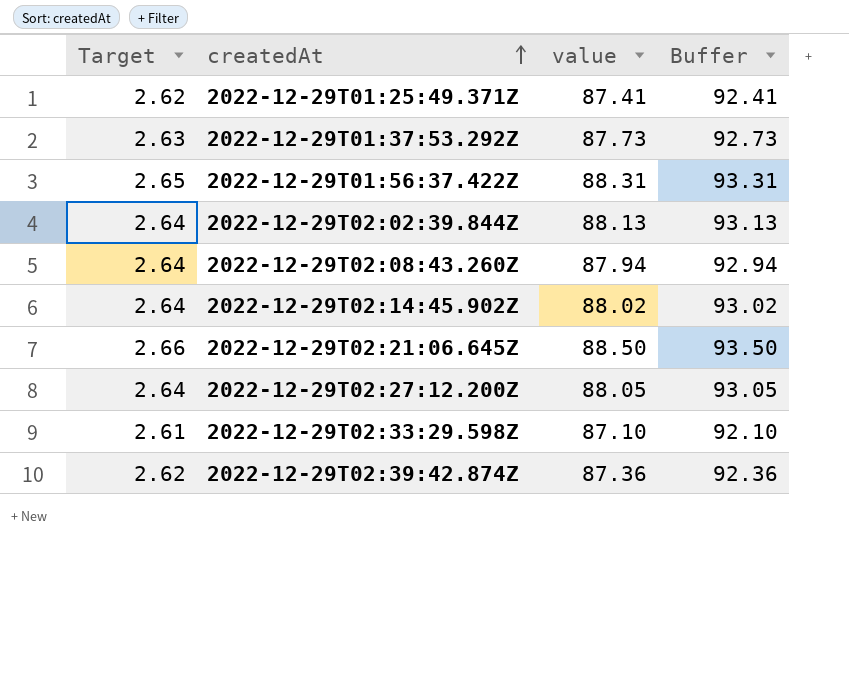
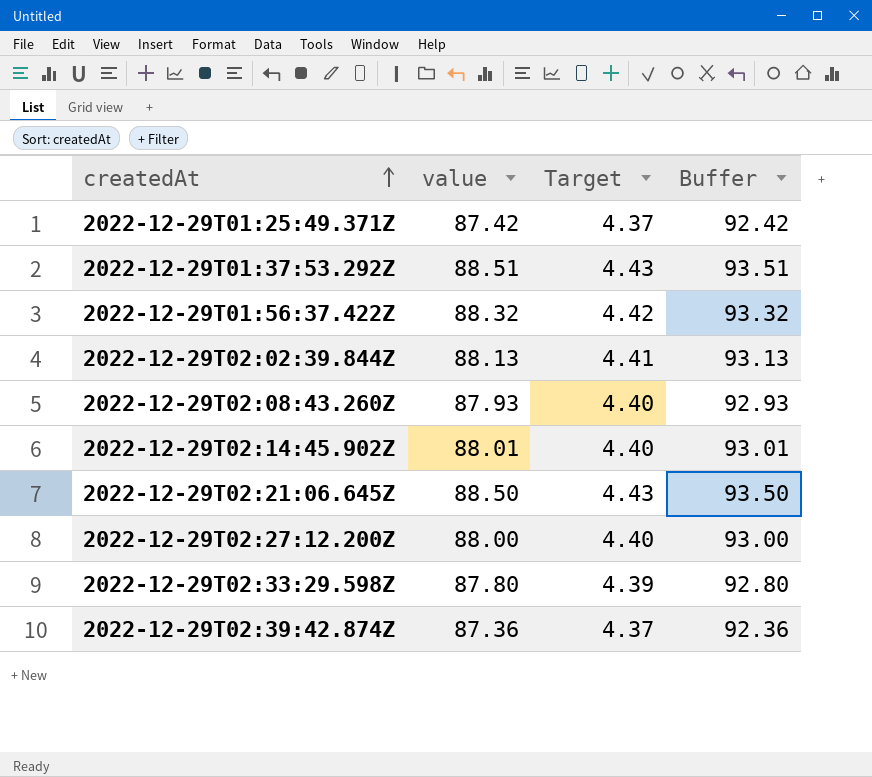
column Target | formula: [value] * 0.03 -> [value] * 0.05
column Target | position: 1 -> 3
2022-12-29T01:25:49.371Z | value: 87.41 -> 87.42
2022-12-29T01:25:49.371Z | Buffer: 92.41 -> 92.42
2022-12-29T01:37:53.292Z | value: 87.73 -> 88.51
2022-12-29T01:37:53.292Z | Buffer: 92.73 -> 93.51
2022-12-29T01:56:37.422Z | value: 88.31 -> 88.32
2022-12-29T01:56:37.422Z | Buffer: 93.31 -> 93.32
2022-12-29T02:08:43.260Z | value: 87.94 -> 87.93
2022-12-29T02:08:43.260Z | Buffer: 92.94 -> 92.93
2022-12-29T02:14:45.902Z | value: 88.02 -> 88.01
2022-12-29T02:14:45.902Z | Buffer: 93.02 -> 93.01
2022-12-29T02:27:12.200Z | value: 88.05 -> 88.00
2022-12-29T02:27:12.200Z | Buffer: 93.05 -> 93.00
2022-12-29T02:33:29.598Z | value: 87.10 -> 87.80
2022-12-29T02:33:29.598Z | Buffer: 92.10 -> 92.80

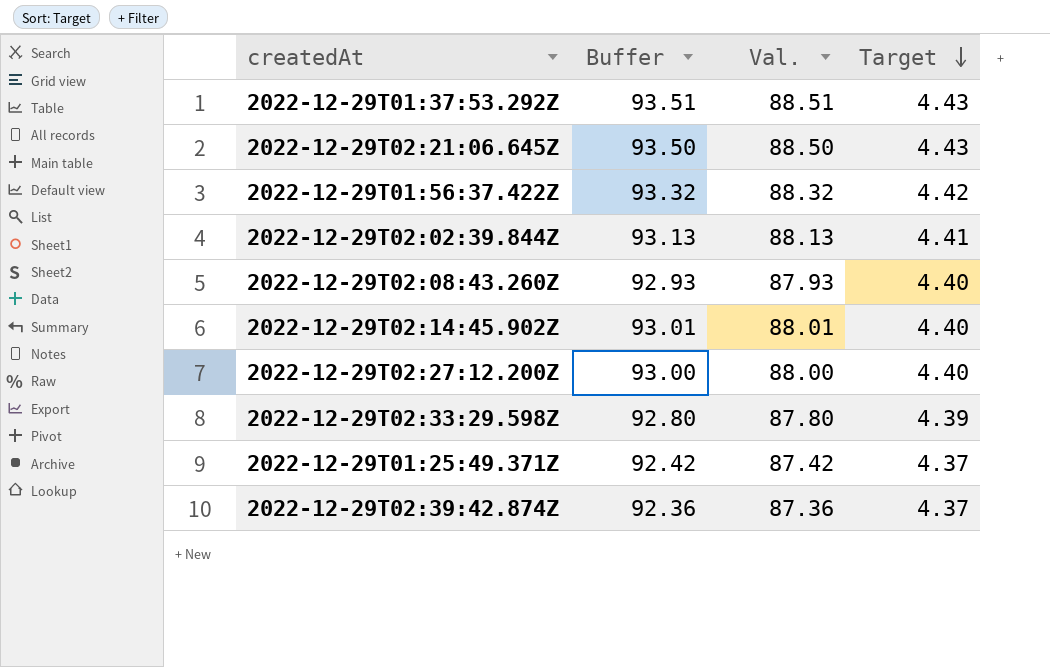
row order: createdAt ascending -> Target descending
column Buffer | position: 4 -> 2
column name: value -> Val.

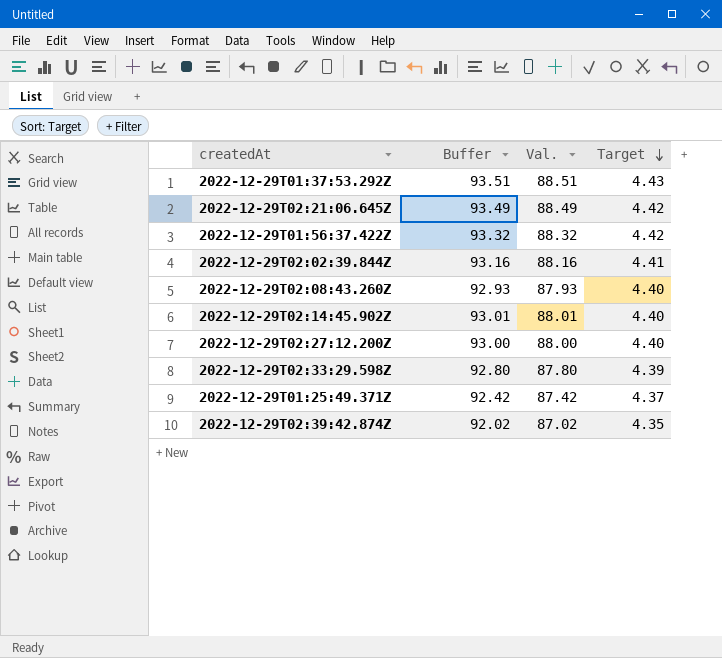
2022-12-29T02:21:06.645Z | Buffer: 93.50 -> 93.49
2022-12-29T02:21:06.645Z | Val.: 88.50 -> 88.49
2022-12-29T02:21:06.645Z | Target: 4.43 -> 4.42
2022-12-29T02:02:39.844Z | Buffer: 93.13 -> 93.16
2022-12-29T02:02:39.844Z | Val.: 88.13 -> 88.16
2022-12-29T02:39:42.874Z | Buffer: 92.36 -> 92.02
2022-12-29T02:39:42.874Z | Val.: 87.36 -> 87.02
2022-12-29T02:39:42.874Z | Target: 4.37 -> 4.35

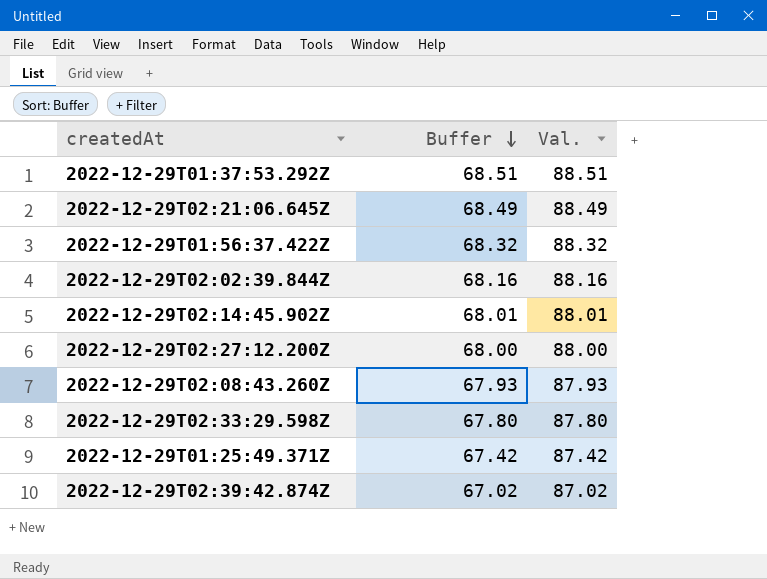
row order: Target descending -> Buffer descending
column Target | formula: [Val.] * 0.05 -> none
column Buffer | formula: [Val.] + 5 -> [Val.] - 20

